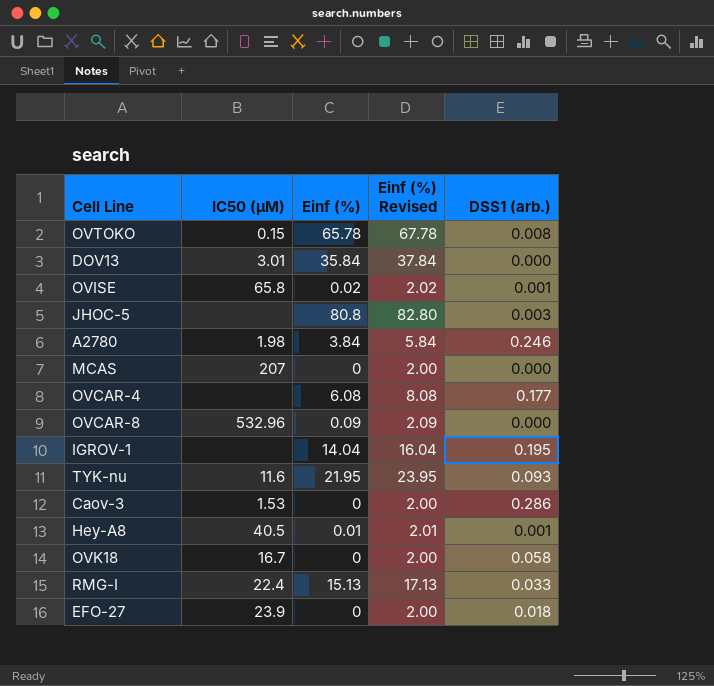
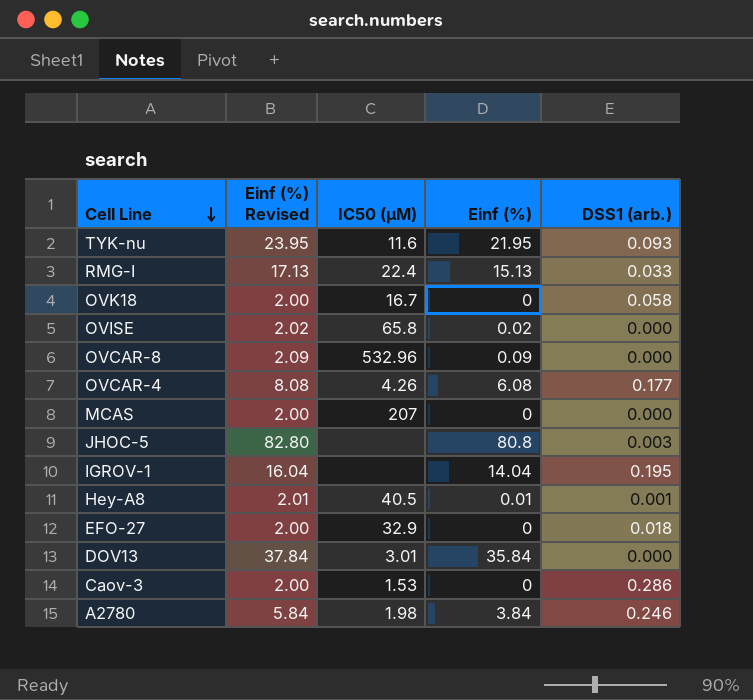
row order: none -> Cell Line descending
column Einf (%) Revised | position: 4 -> 2
row OVTOKO: 0.15 | 65.78 | 67.78 | 0.008 -> none
OVISE | DSS1 (arb.): 0.001 -> 0.000
OVCAR-4 | IC50 (µM): none -> 4.26
EFO-27 | IC50 (µM): 23.9 -> 32.9

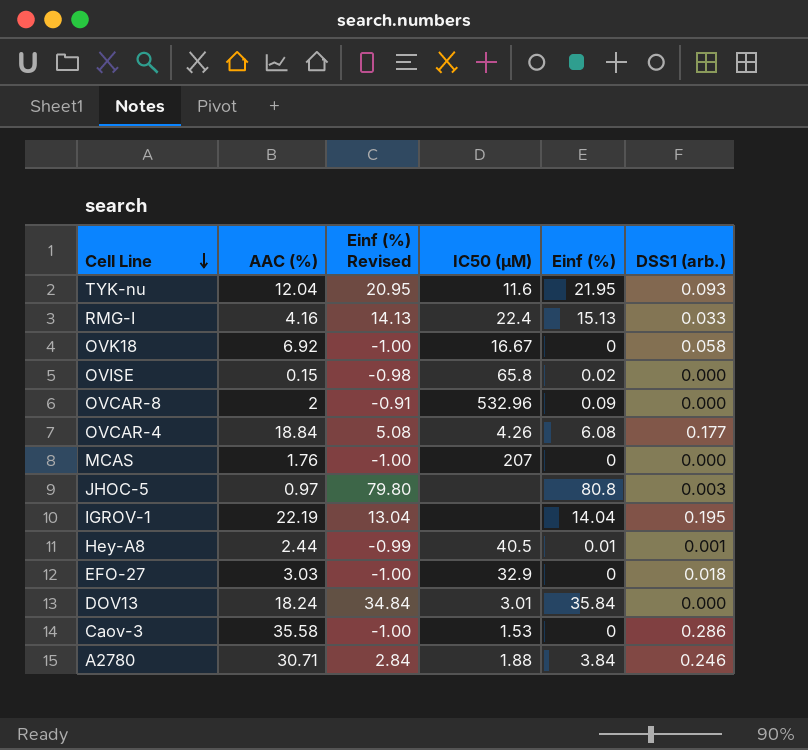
column AAC (%) | position: none -> 2
column Einf (%) Revised | formula: [Einf (%)] + 2 -> [Einf (%)] - 1
OVK18 | IC50 (µM): 16.7 -> 16.67
A2780 | IC50 (µM): 1.98 -> 1.88

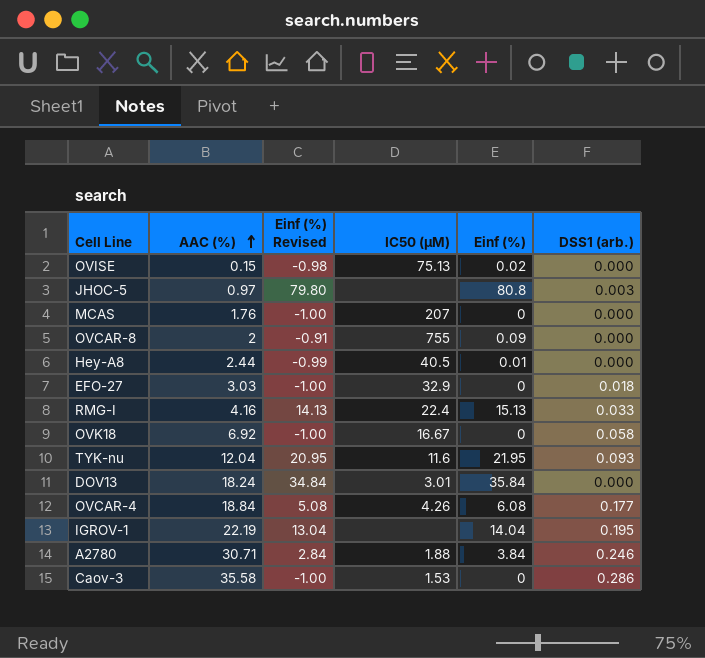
row order: Cell Line descending -> AAC (%) ascending
OVISE | IC50 (µM): 65.8 -> 75.13
OVCAR-8 | IC50 (µM): 532.96 -> 755
Hey-A8 | DSS1 (arb.): 0.001 -> 0.000

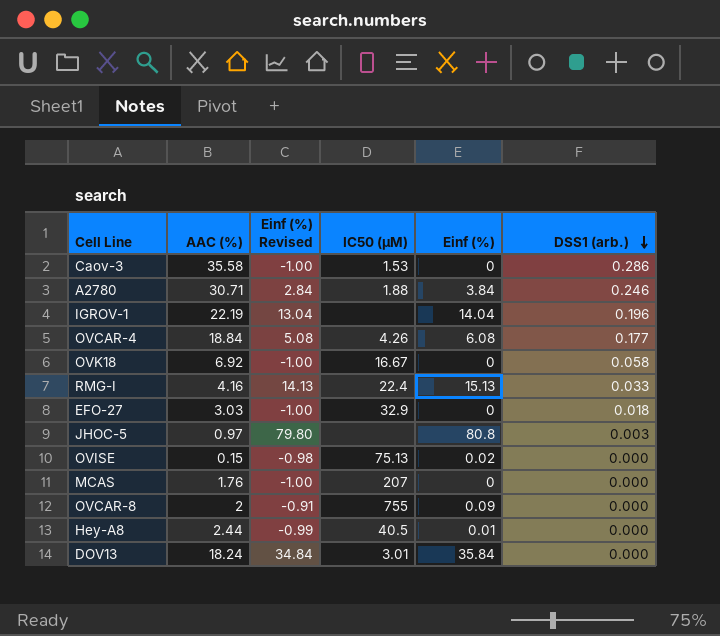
row order: AAC (%) ascending -> DSS1 (arb.) descending
row TYK-nu: 12.04 | 20.95 | 11.6 | 21.95 | 0.093 -> none
IGROV-1 | DSS1 (arb.): 0.195 -> 0.196

